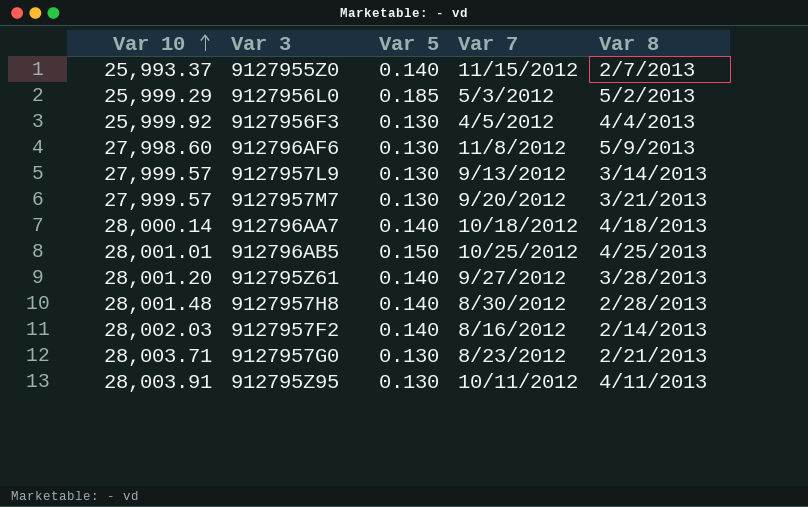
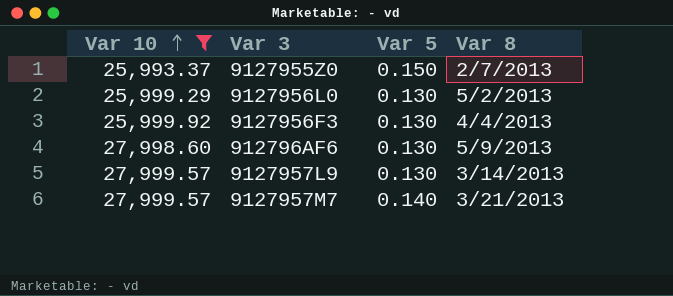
filter: none -> Var 10 <= 27,999.57
column Var 7 | position: 4 -> none
9127955Z0 | Var 5: 0.140 -> 0.150
9127956L0 | Var 5: 0.185 -> 0.130
9127957M7 | Var 5: 0.130 -> 0.140

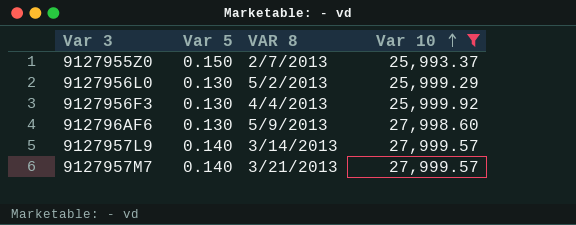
column name: Var 8 -> VAR 8
column Var 10 | position: 1 -> 4
9127957L9 | Var 5: 0.130 -> 0.140

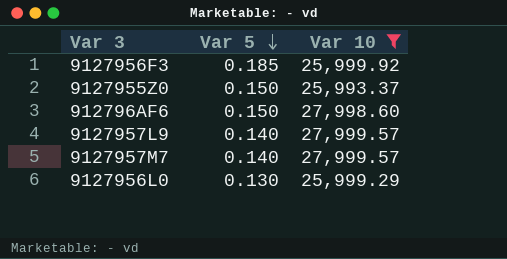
row order: Var 10 ascending -> Var 5 descending
column VAR 8 | position: 3 -> none
9127956F3 | Var 5: 0.130 -> 0.185
912796AF6 | Var 5: 0.130 -> 0.150

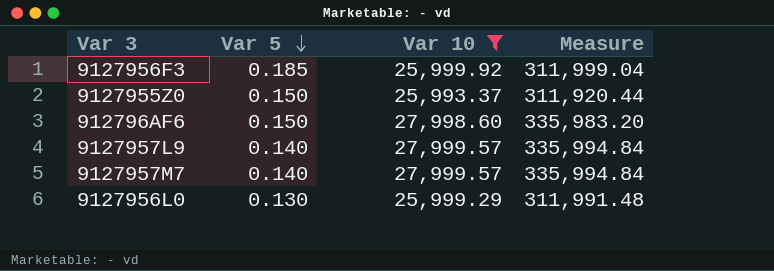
column Measure | formula: none -> [Var 10] * 12

